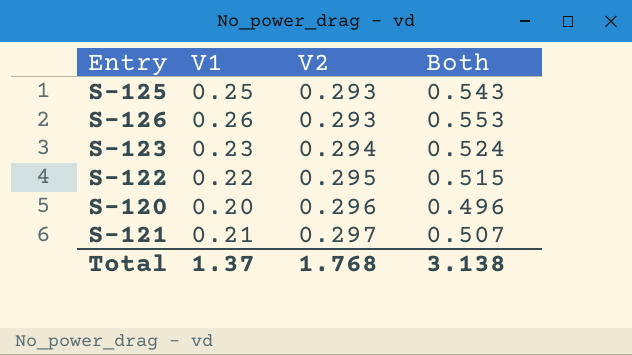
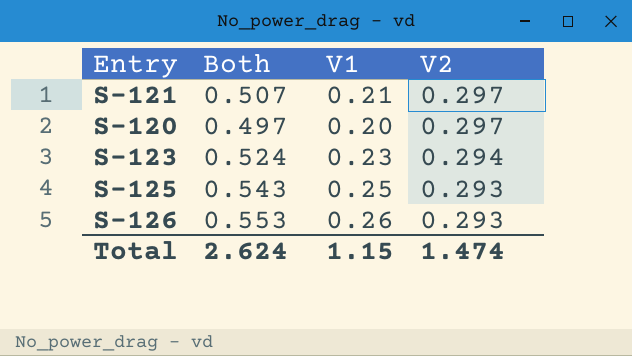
row order: V2 ascending -> V2 descending
column Both | position: 4 -> 2
row S-122: 0.22 | 0.295 | 0.515 -> none
S-120 | Both: 0.496 -> 0.497
S-120 | V2: 0.296 -> 0.297
Total | Both: 3.138 -> 2.624
Total | V1: 1.37 -> 1.15
Total | V2: 1.768 -> 1.474

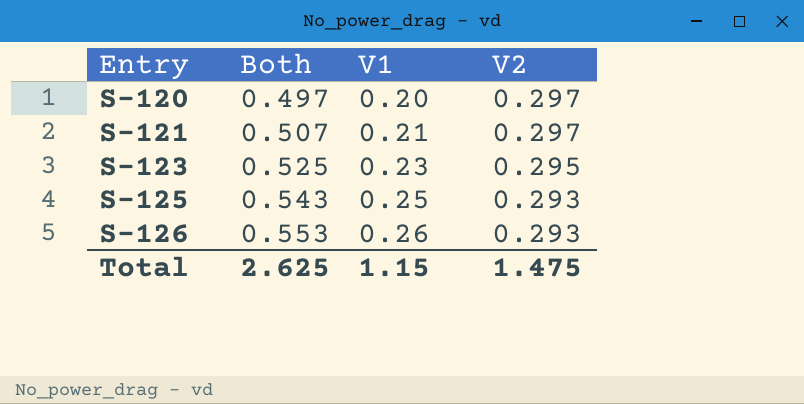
row order: V2 descending -> Entry ascending
S-123 | Both: 0.524 -> 0.525
S-123 | V2: 0.294 -> 0.295
Total | Both: 2.624 -> 2.625
Total | V2: 1.474 -> 1.475

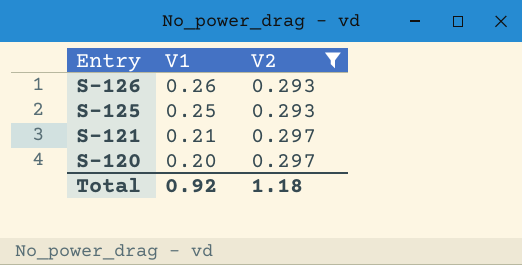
filter: none -> V2 != 0.295
row order: Entry ascending -> Entry descending
column Both | formula: [V1] + [V2] -> none
Total | V1: 1.15 -> 0.92
Total | V2: 1.475 -> 1.18

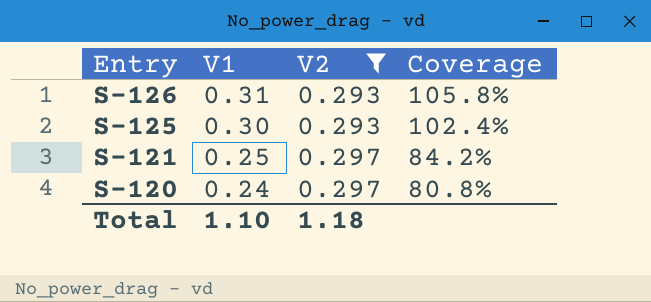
column Coverage | formula: none -> [V1] / [V2]
S-126 | V1: 0.26 -> 0.31
S-125 | V1: 0.25 -> 0.30
S-121 | V1: 0.21 -> 0.25
S-120 | V1: 0.20 -> 0.24
Total | V1: 0.92 -> 1.10

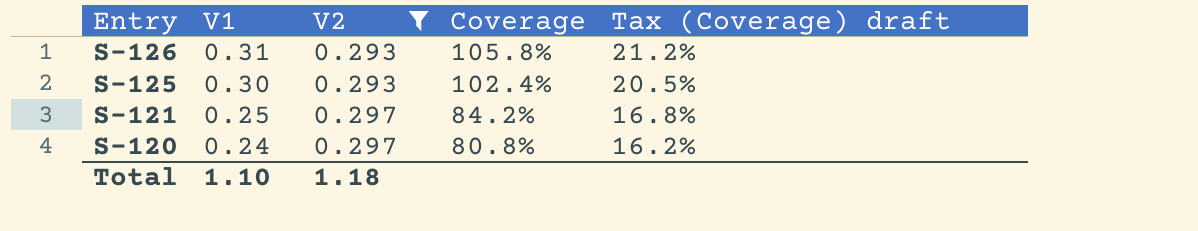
column Tax (Coverage) draft | formula: none -> [Coverage] * 0.2

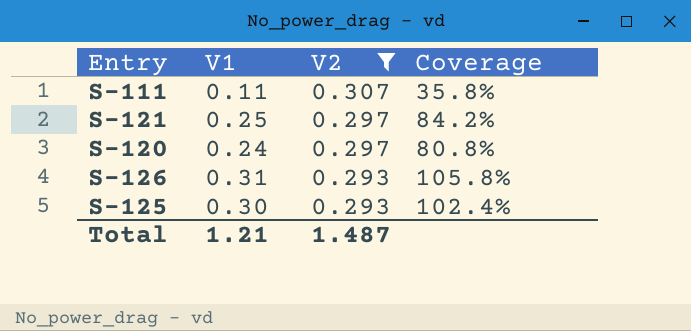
row order: Entry descending -> V2 descending
column Tax (Coverage) draft | formula: [Coverage] * 0.2 -> none
row S-111: none -> 0.11 | 0.307 | 35.8%
Total | V1: 1.10 -> 1.21
Total | V2: 1.18 -> 1.487

